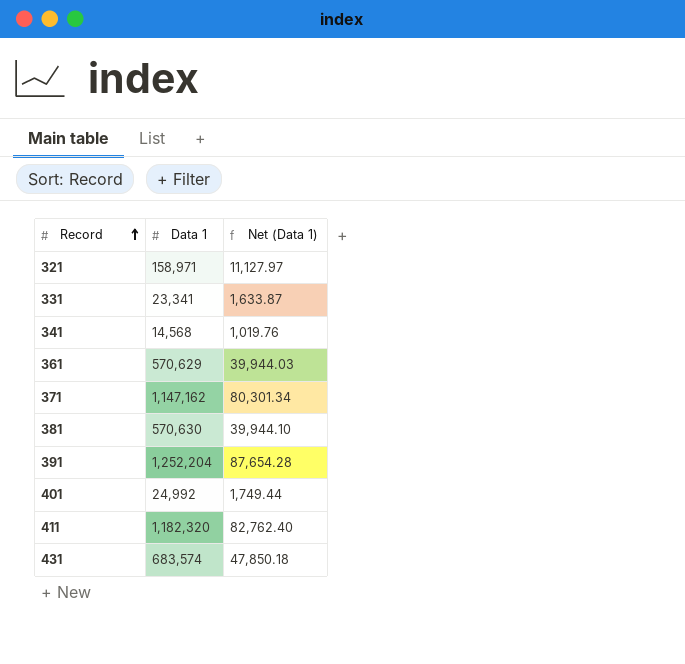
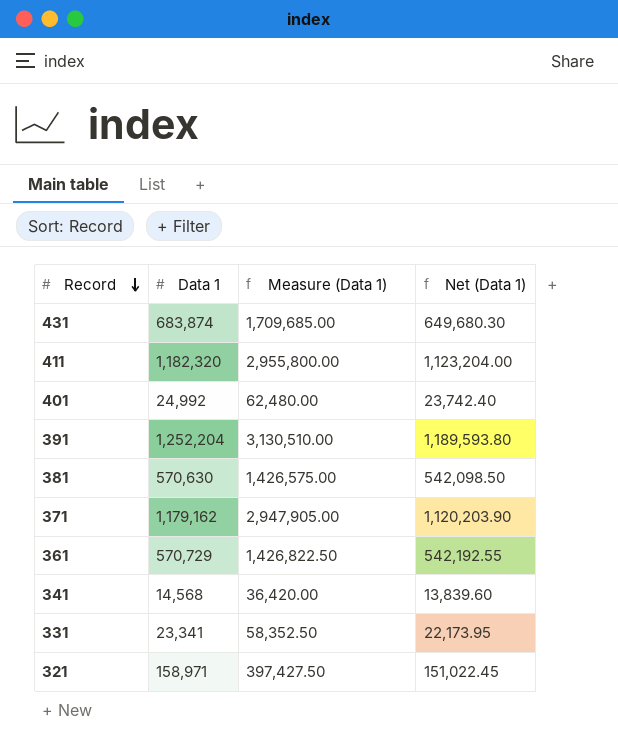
row order: Record ascending -> Record descending
column Measure (Data 1) | formula: none -> [Data 1] * 2.5
column Net (Data 1) | formula: [Data 1] * 0.07 -> [Data 1] * 0.95
431 | Data 1: 683,574 -> 683,874
371 | Data 1: 1,147,162 -> 1,179,162
361 | Data 1: 570,629 -> 570,729

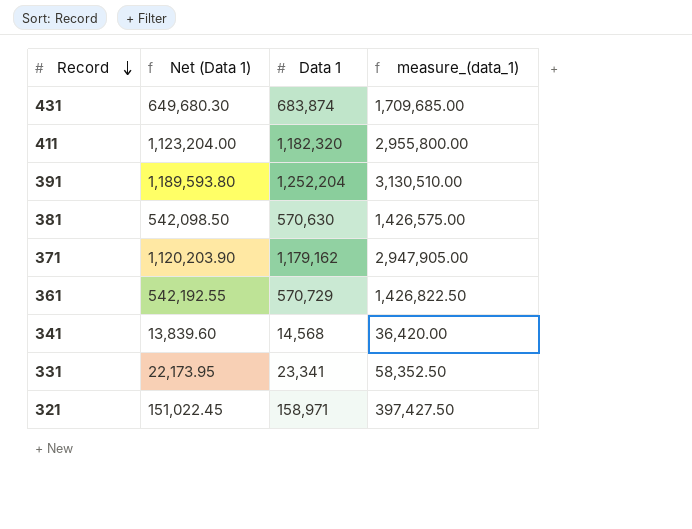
column Net (Data 1) | position: 4 -> 2
column name: Measure (Data 1) -> measure_(data_1)
row 401: 24,992 | 62,480.00 | 23,742.40 -> none

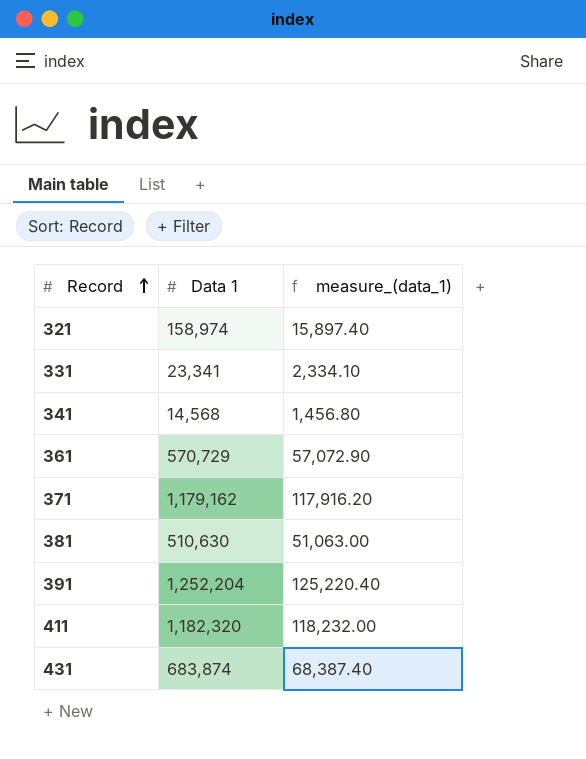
row order: Record descending -> Record ascending
column Net (Data 1) | formula: [Data 1] * 0.95 -> none
column measure_(data_1) | formula: [Data 1] * 2.5 -> [Data 1] * 0.1
321 | Data 1: 158,971 -> 158,974
381 | Data 1: 570,630 -> 510,630

